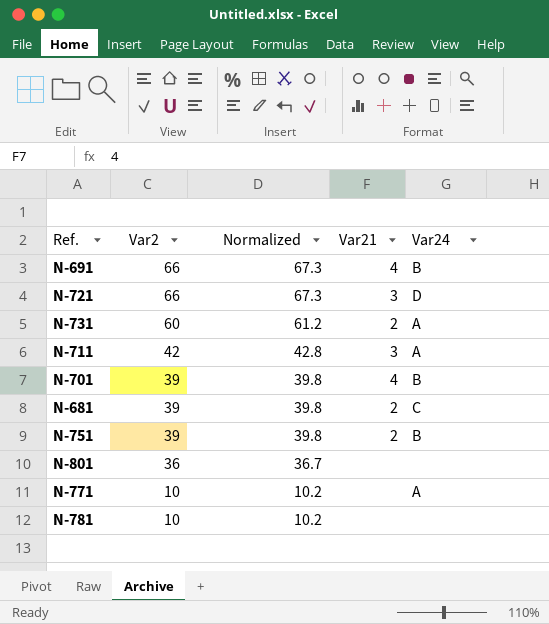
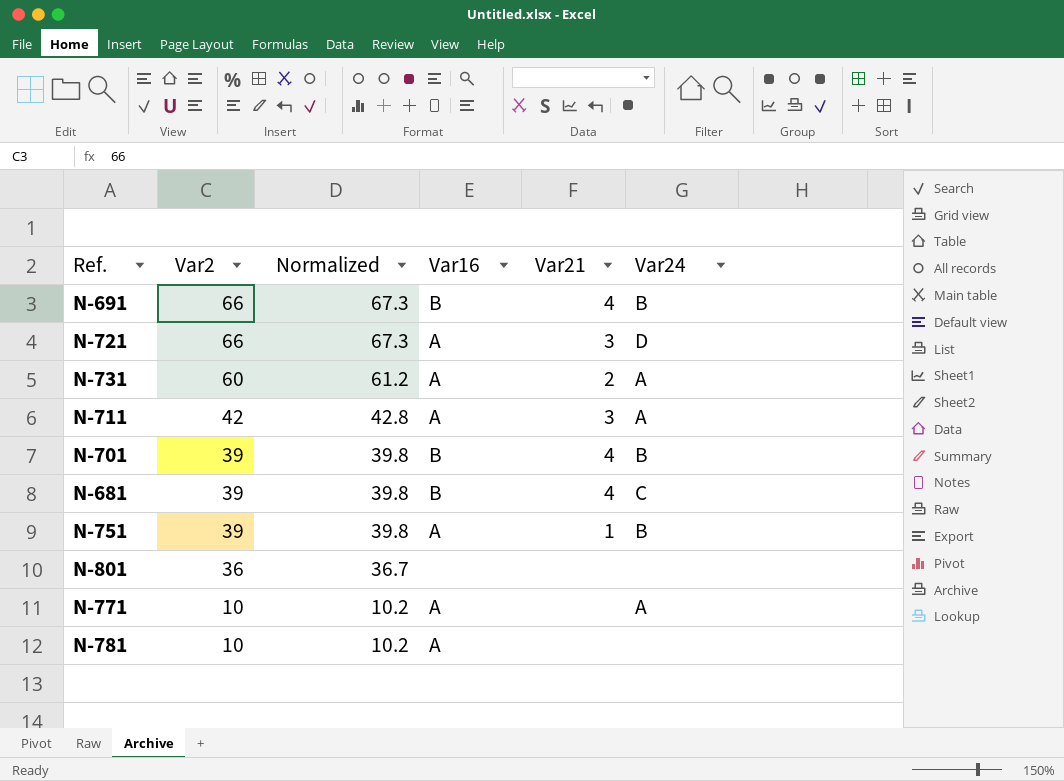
column Var16 | position: none -> 4
N-681 | Var21: 2 -> 4
N-751 | Var21: 2 -> 1

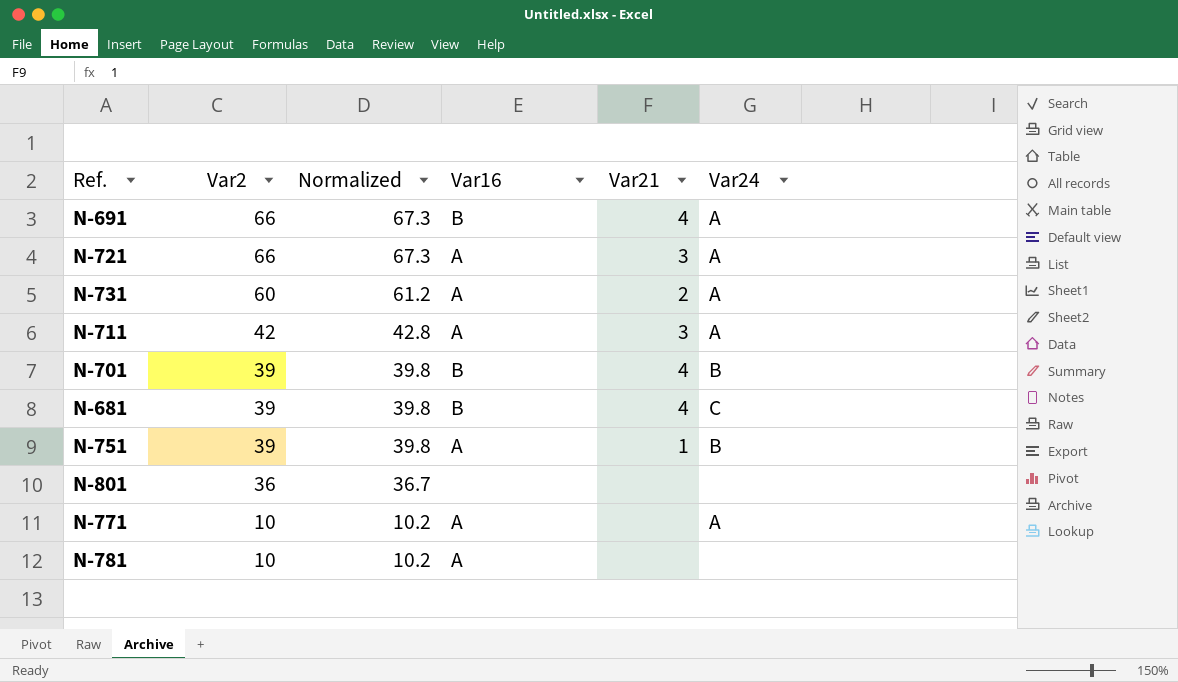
N-691 | Var24: B -> A
N-721 | Var24: D -> A

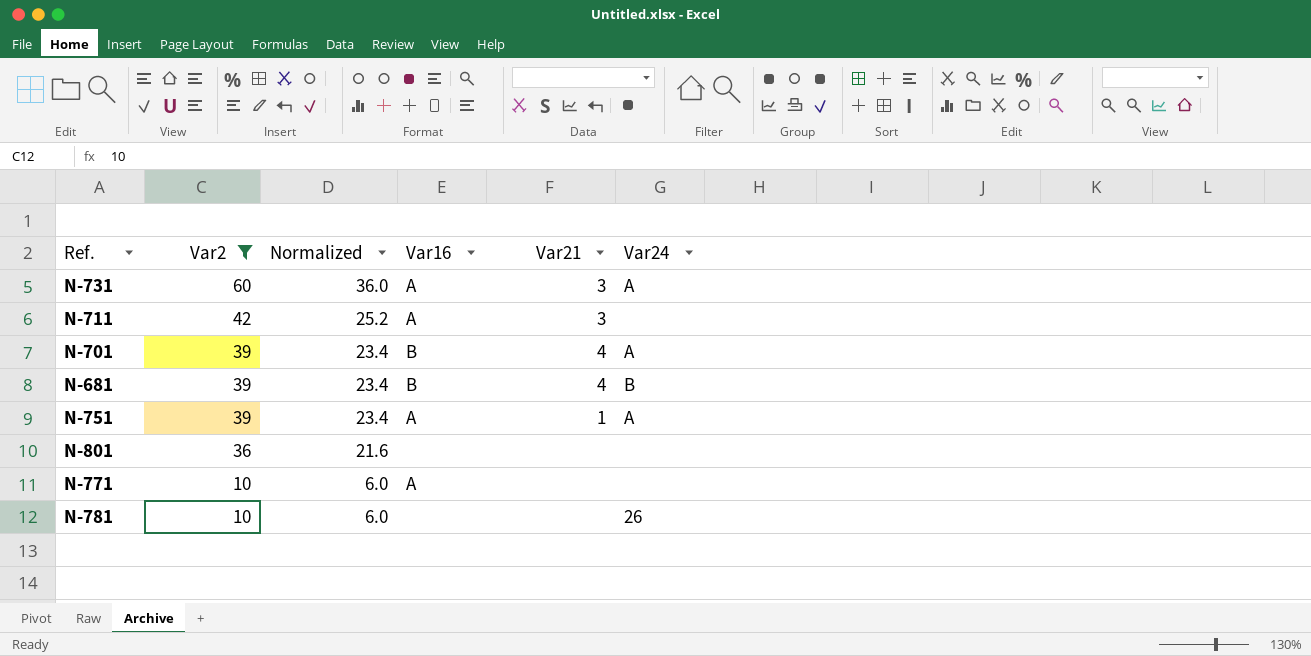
filter: none -> Var2 != 66
column Normalized | formula: [Var2] * 1.02 -> [Var2] * 0.6
N-731 | Var21: 2 -> 3
N-711 | Var24: A -> none
N-701 | Var24: B -> A
N-681 | Var24: C -> B
N-751 | Var24: B -> A
N-771 | Var24: A -> none
N-781 | Var16: A -> none
N-781 | Var24: none -> 26

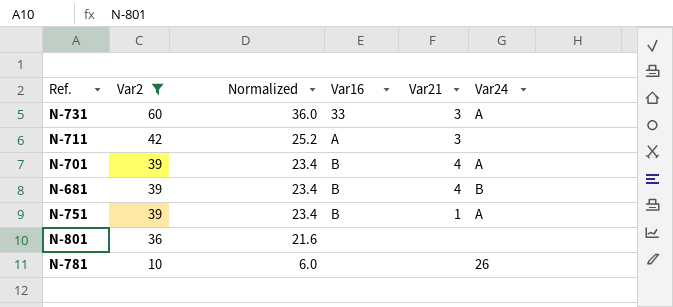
row N-771: 10 | 6.0 | A | none | none -> none
N-731 | Var16: A -> 33
N-751 | Var16: A -> B

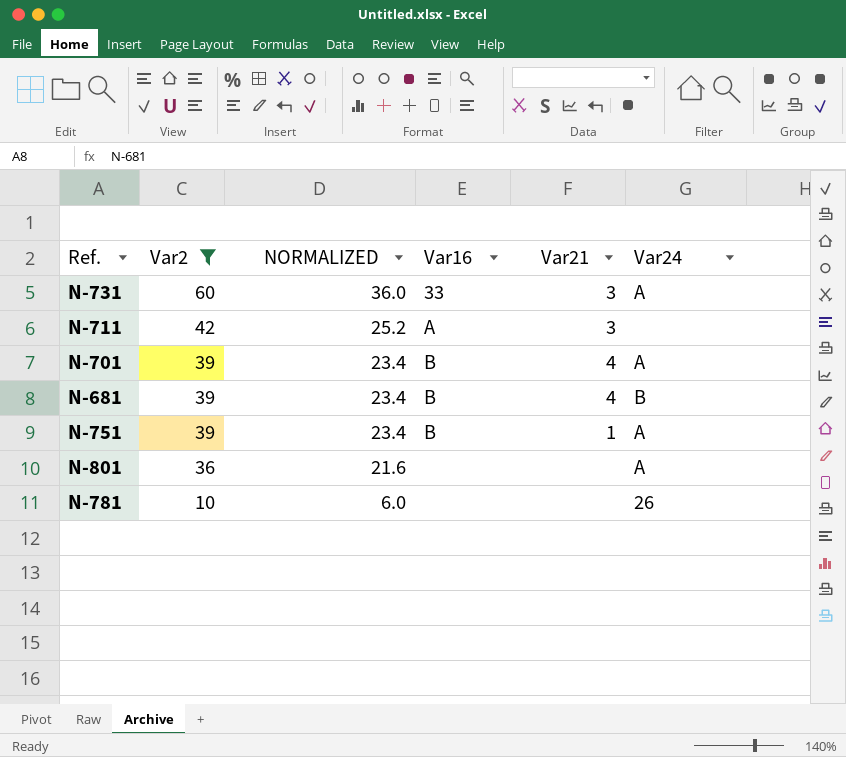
column name: Normalized -> NORMALIZED
N-801 | Var24: none -> A

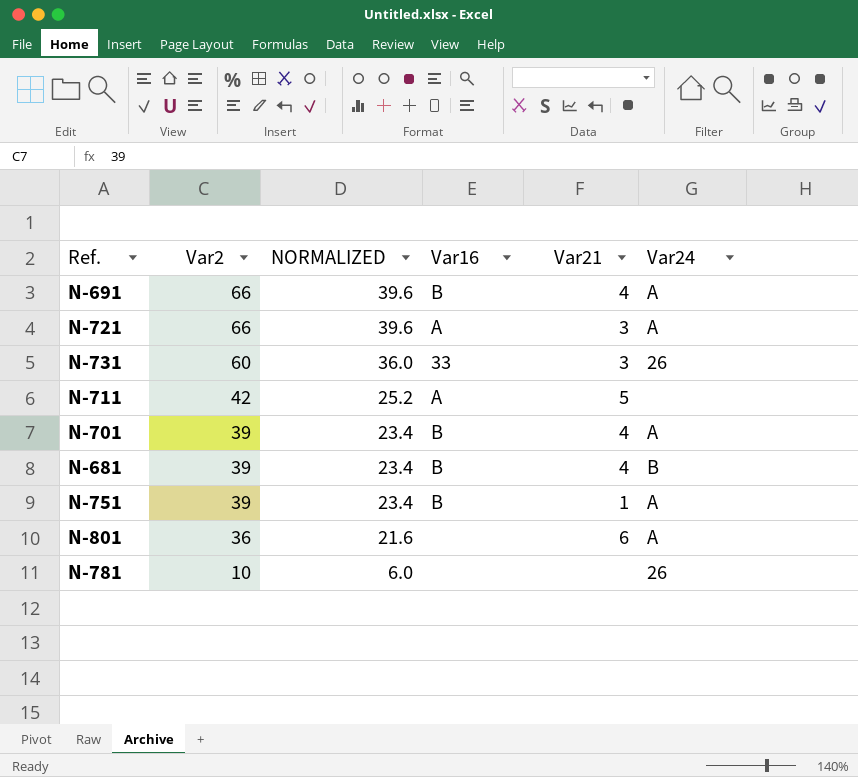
filter: Var2 != 66 -> none
N-731 | Var24: A -> 26
N-711 | Var21: 3 -> 5
N-801 | Var21: none -> 6

